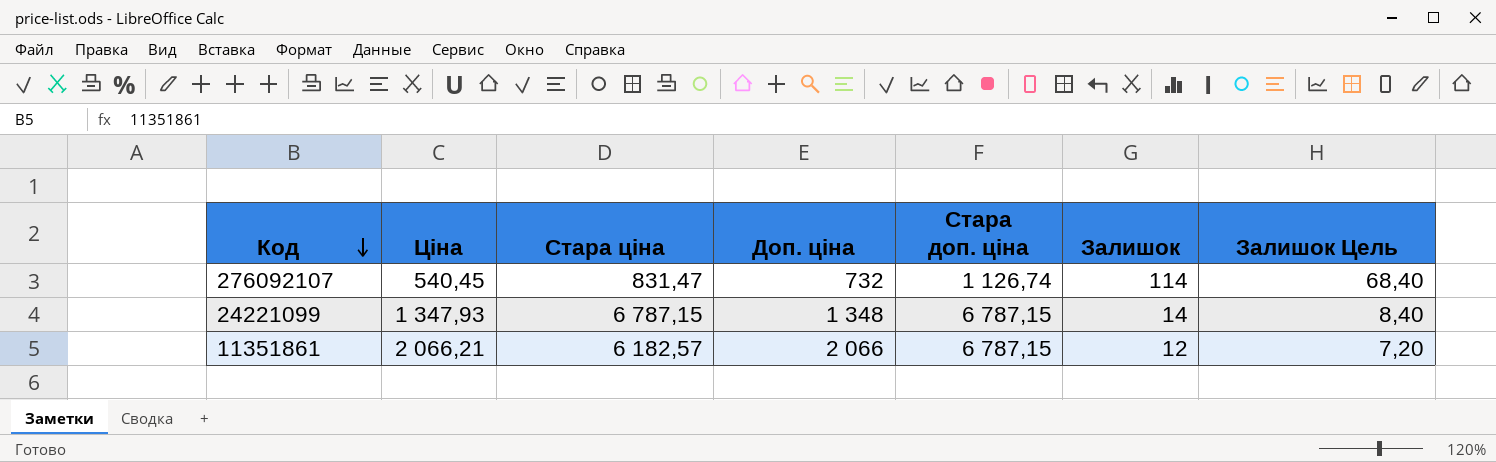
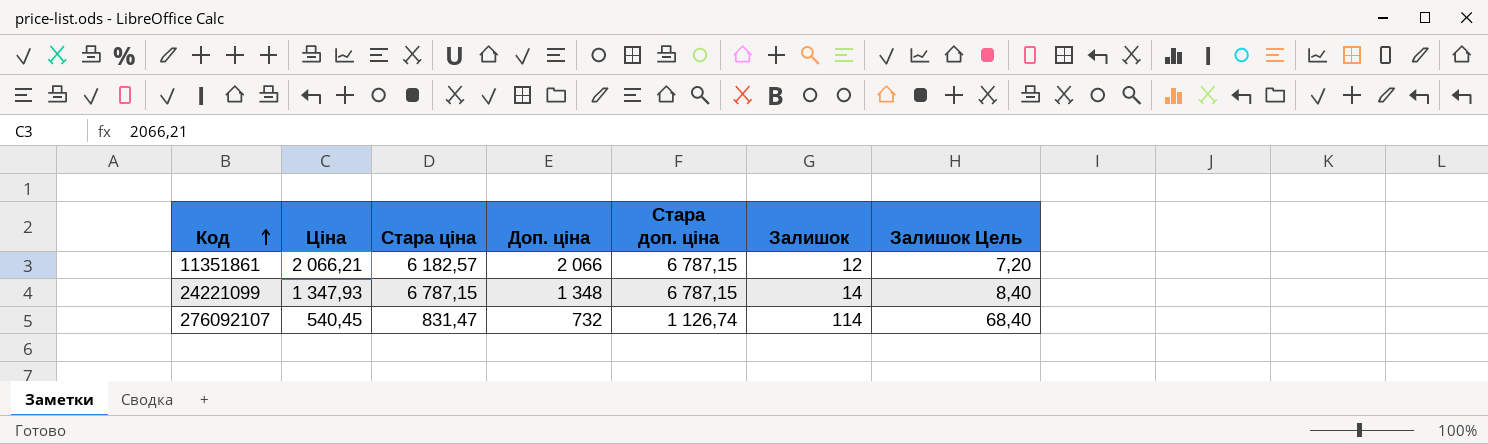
row order: Код descending -> Код ascending

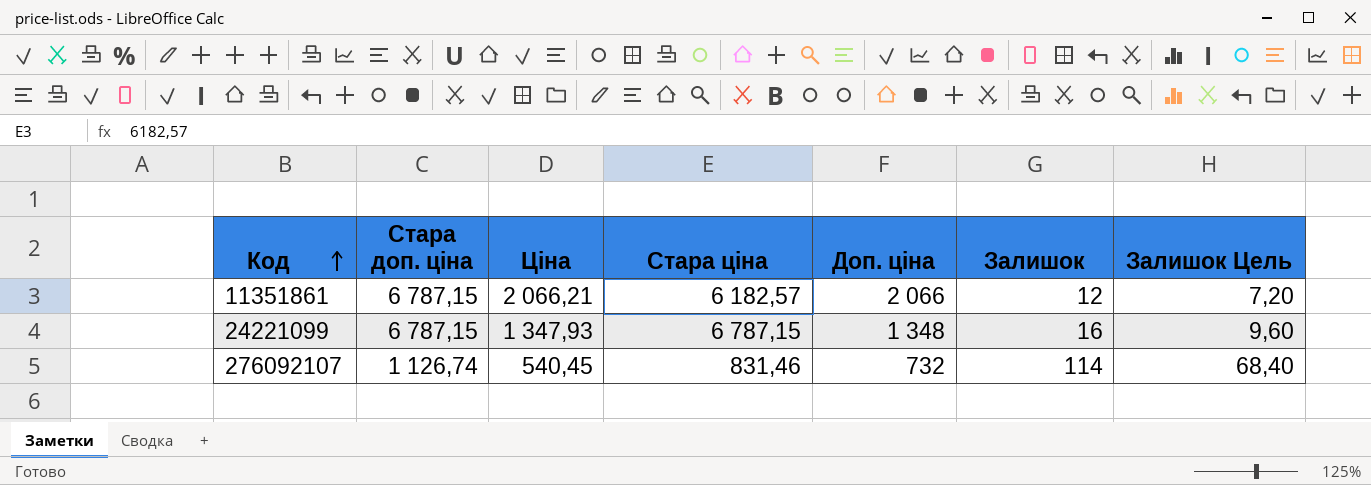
column Стара доп. ціна | position: 5 -> 2
24221099 | Залишок: 14 -> 16
24221099 | Залишок Цель: 8,40 -> 9,60
276092107 | Стара ціна: 831,47 -> 831,46

